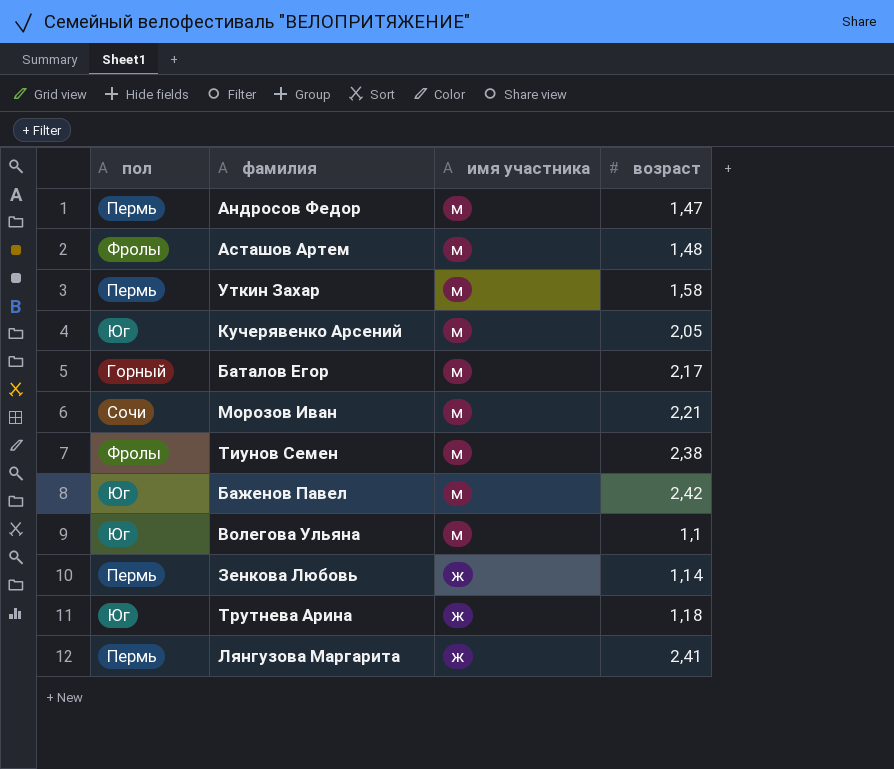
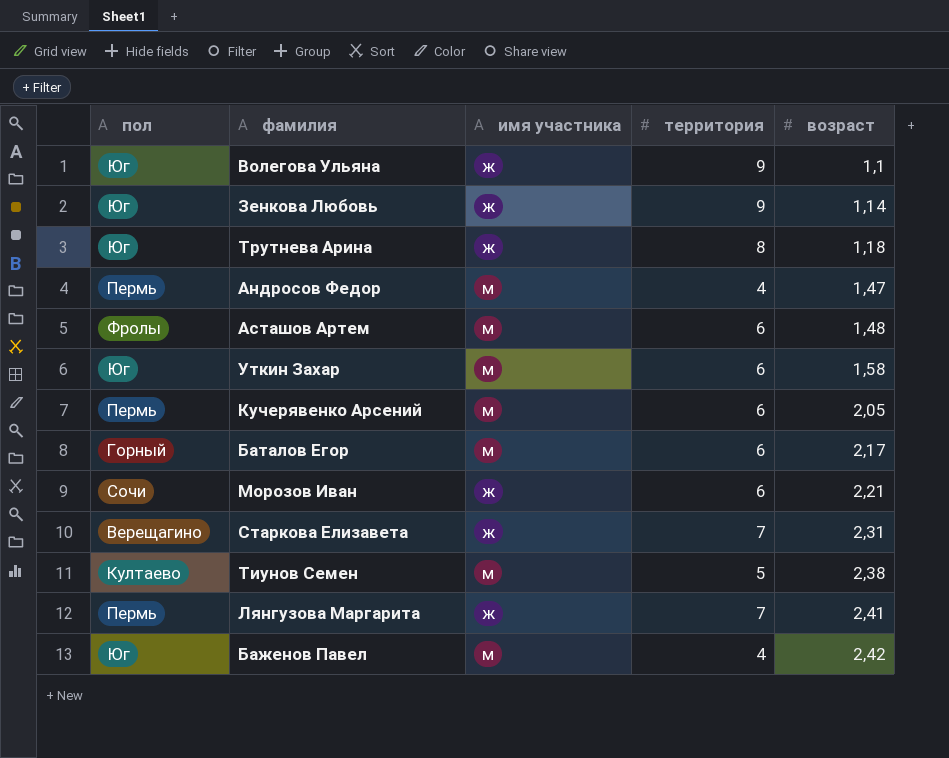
row order: имя участника descending -> возраст ascending
column территория | position: none -> 4
Волегова Ульяна | имя участника: м -> ж
Зенкова Любовь | пол: Пермь -> Юг
Уткин Захар | пол: Пермь -> Юг
Кучерявенко Арсений | пол: Юг -> Пермь
Морозов Иван | имя участника: м -> ж
row Старкова Елизавета: none -> Верещагино | ж | 7 | 2,31
Тиунов Семен | пол: Фролы -> Култаево

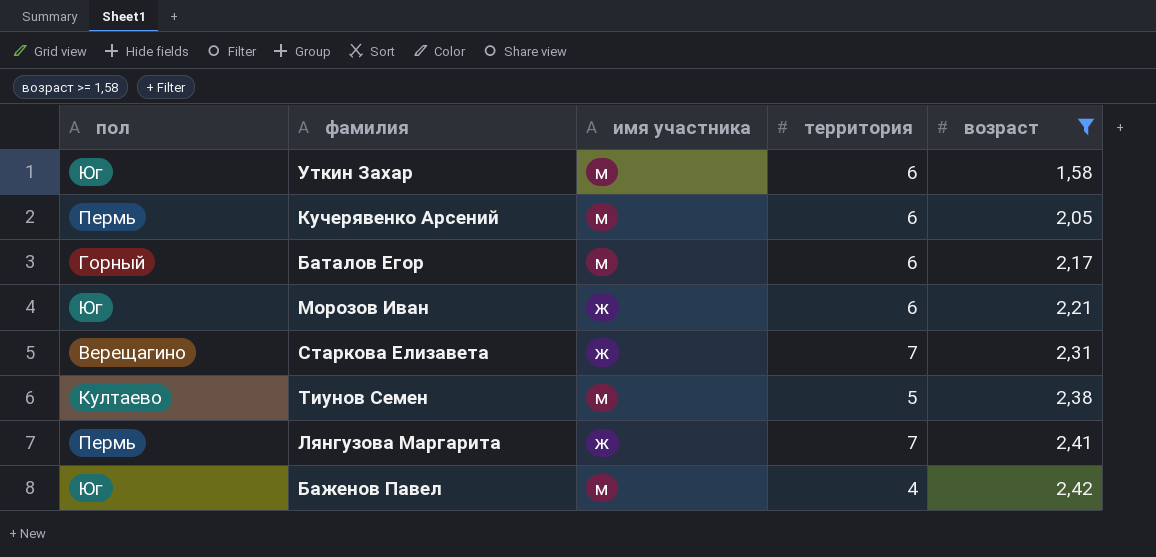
filter: none -> возраст >= 1,58
Морозов Иван | пол: Сочи -> Юг

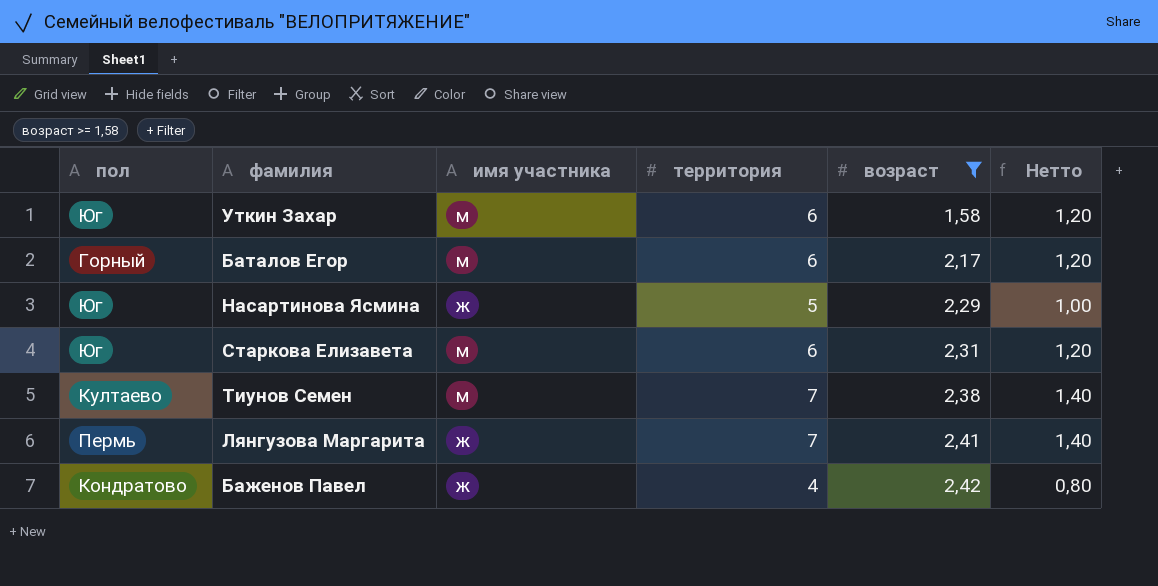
column Нетто | formula: none -> [территория] * 0,2
row Кучерявенко Арсений: Пермь | м | 6 | 2,05 -> none
row Морозов Иван: Юг | ж | 6 | 2,21 -> none
row Насартинова Ясмина: none -> Юг | ж | 5 | 2,29 | 1,00
Старкова Елизавета | пол: Верещагино -> Юг
Старкова Елизавета | имя участника: ж -> м
Старкова Елизавета | территория: 7 -> 6
Тиунов Семен | территория: 5 -> 7
Баженов Павел | пол: Юг -> Кондратово
Баженов Павел | имя участника: м -> ж

